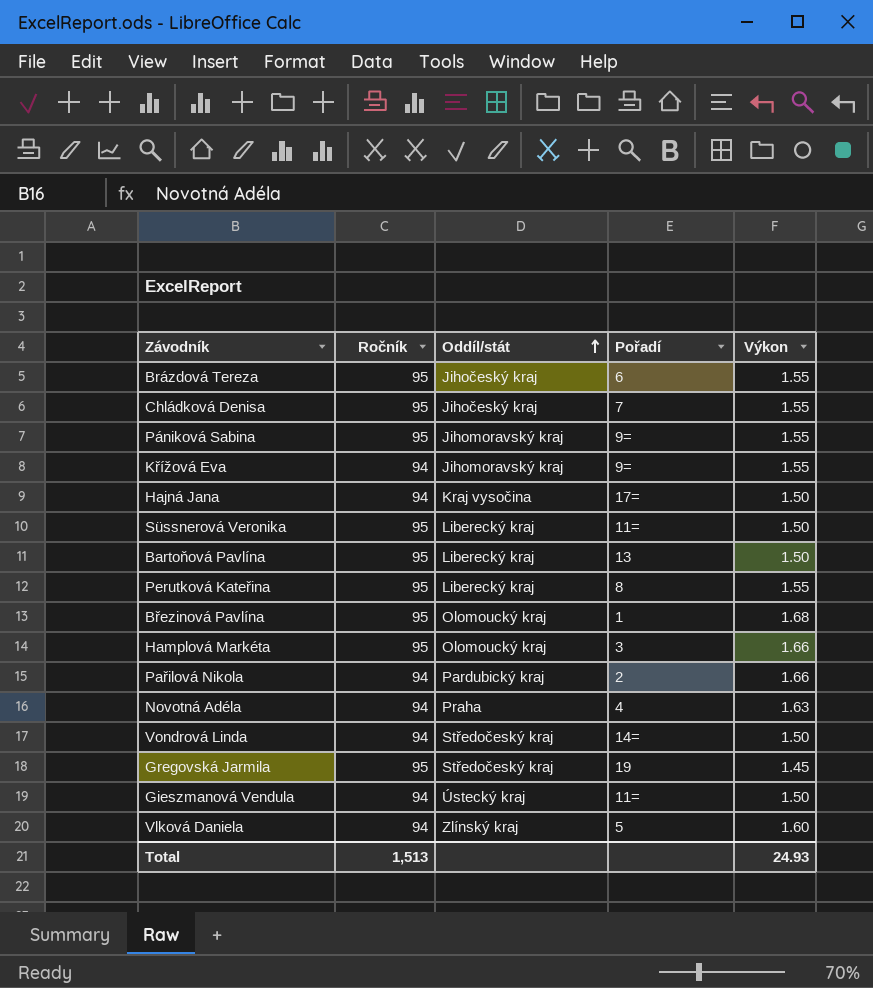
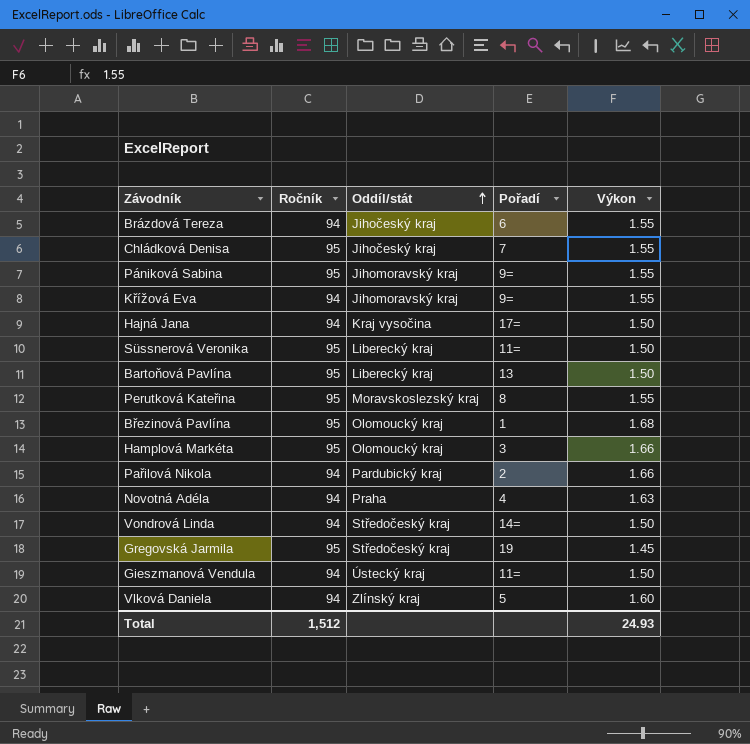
Brázdová Tereza | Ročník: 95 -> 94
Perutková Kateřina | Oddíl/stát: Liberecký kraj -> Moravskoslezský kraj
Total | Ročník: 1,513 -> 1,512

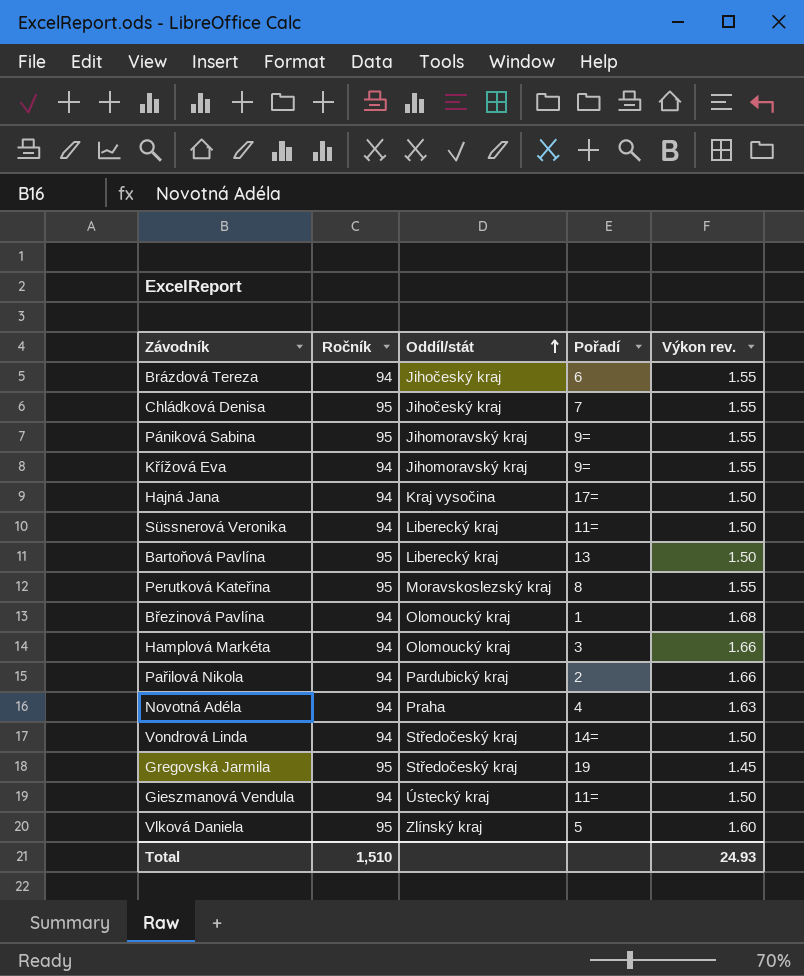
column name: Výkon -> Výkon rev.
Süssnerová Veronika | Ročník: 95 -> 94
Březinová Pavlína | Ročník: 95 -> 94
Hamplová Markéta | Ročník: 95 -> 94
Vlková Daniela | Ročník: 94 -> 95
Total | Ročník: 1,512 -> 1,510

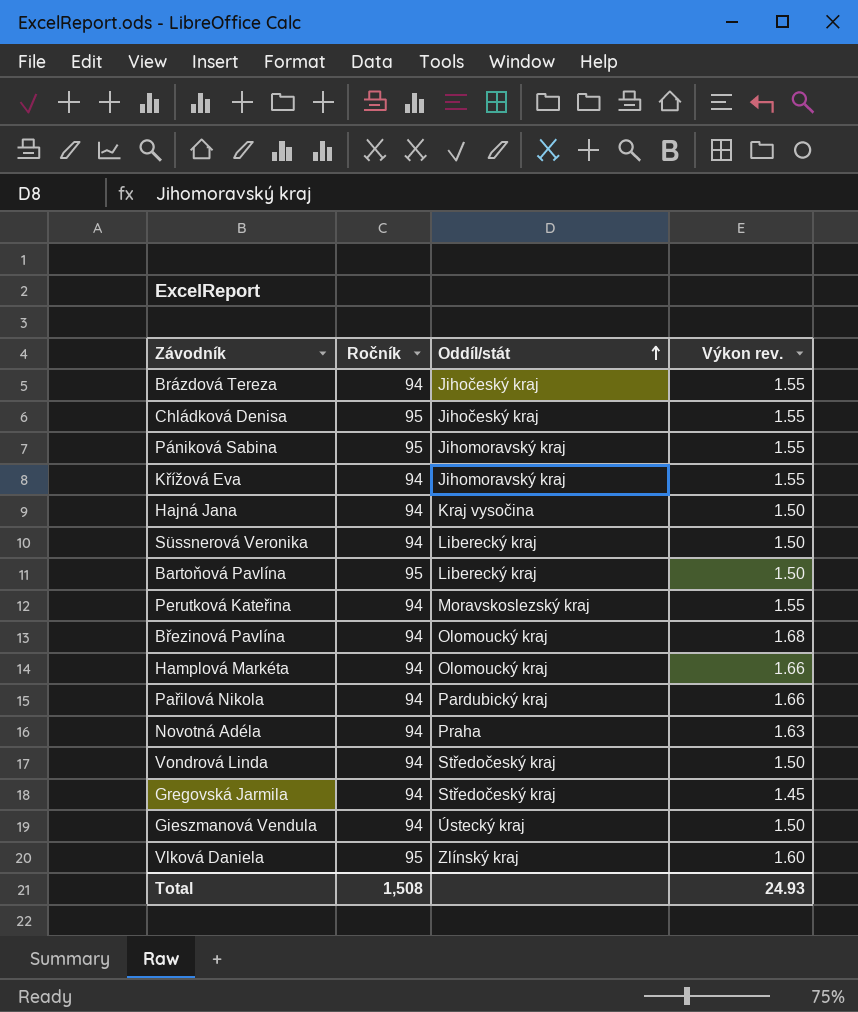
column Pořadí | position: 4 -> none
Perutková Kateřina | Ročník: 95 -> 94
Gregovská Jarmila | Ročník: 95 -> 94
Total | Ročník: 1,510 -> 1,508

